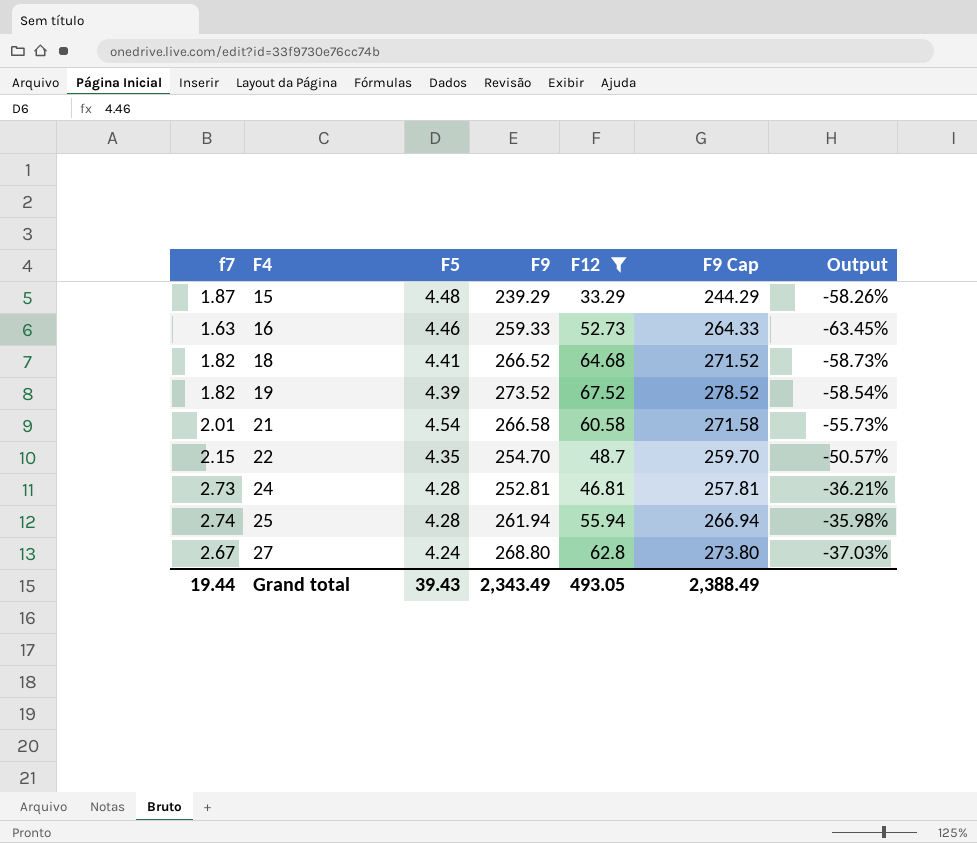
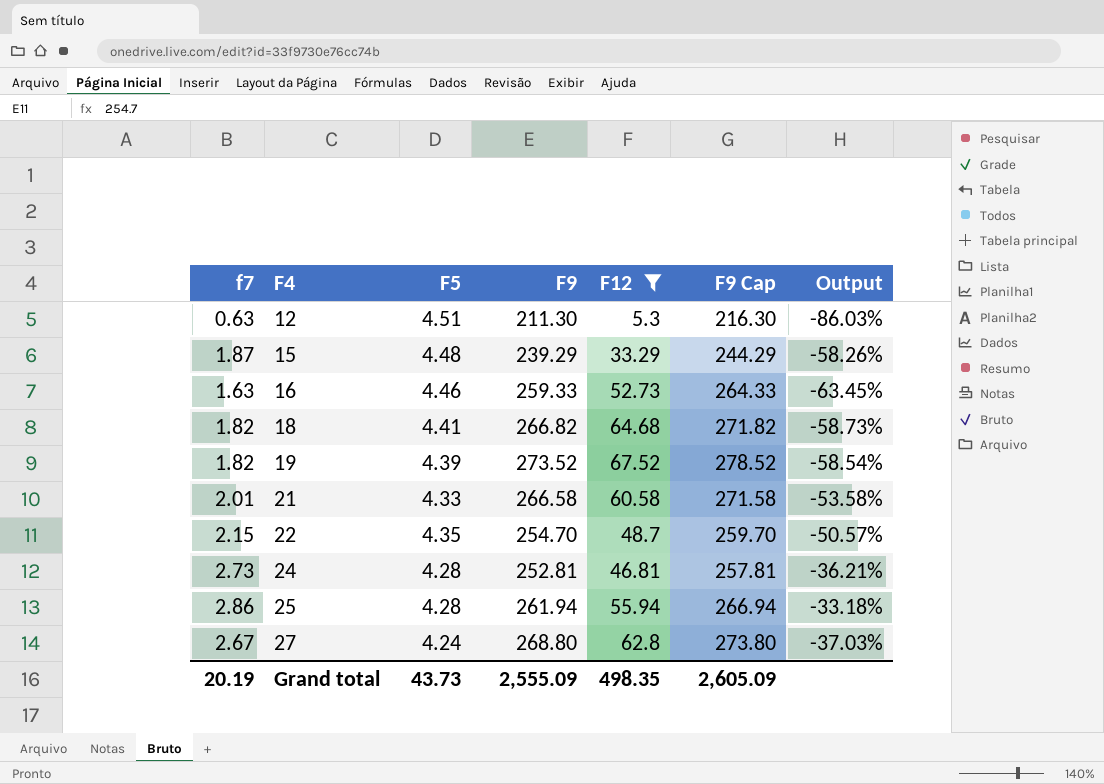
row 12: none -> 0.63 | 4.51 | 211.30 | 5.3 | 216.30 | -86.03%
18 | F9: 266.52 -> 266.82
18 | F9 Cap: 271.52 -> 271.82
21 | F5: 4.54 -> 4.33
21 | Output: -55.73% -> -53.58%
25 | f7: 2.74 -> 2.86
25 | Output: -35.98% -> -33.18%
Grand total | f7: 19.44 -> 20.19
Grand total | F5: 39.43 -> 43.73
Grand total | F9: 2,343.49 -> 2,555.09
Grand total | F12: 493.05 -> 498.35
Grand total | F9 Cap: 2,388.49 -> 2,605.09

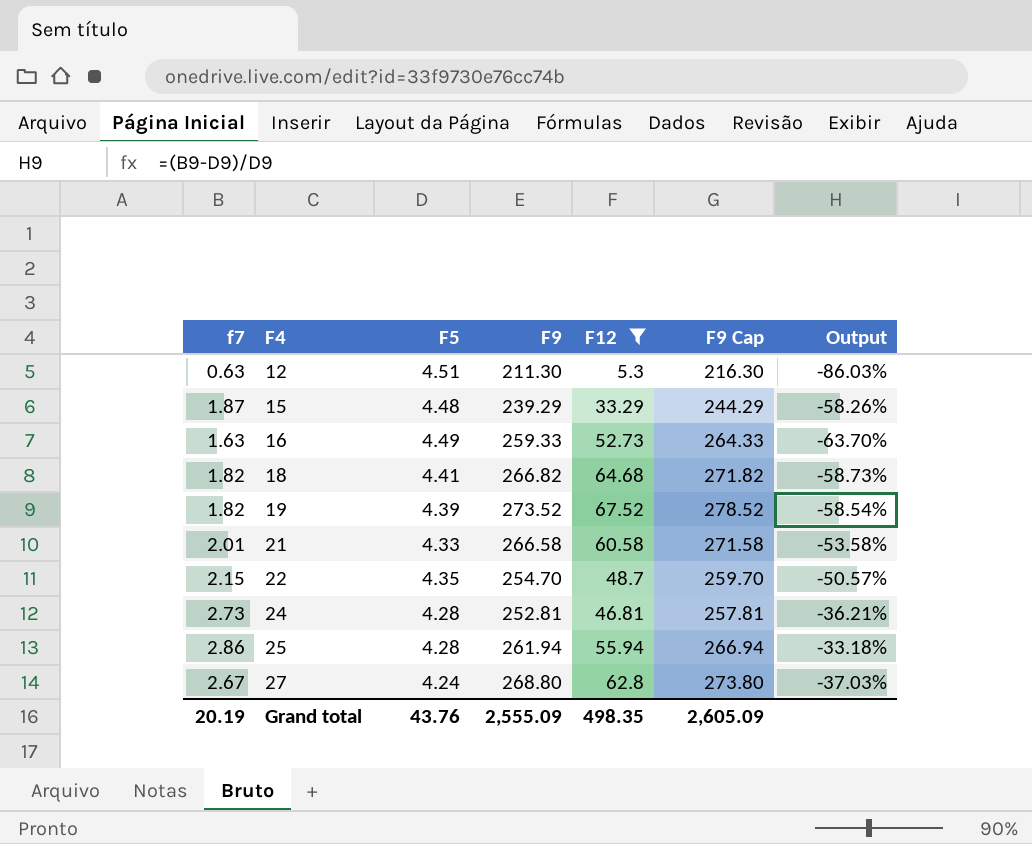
16 | F5: 4.46 -> 4.49
16 | Output: -63.45% -> -63.70%
Grand total | F5: 43.73 -> 43.76

